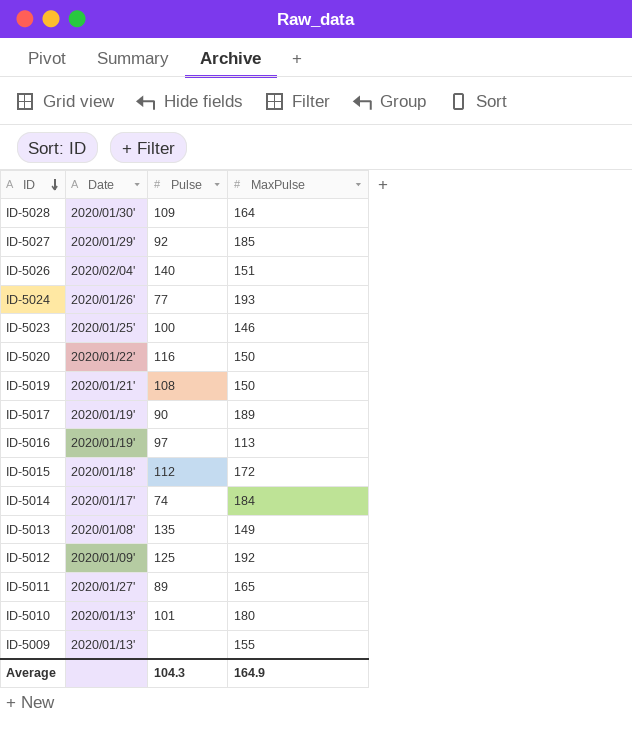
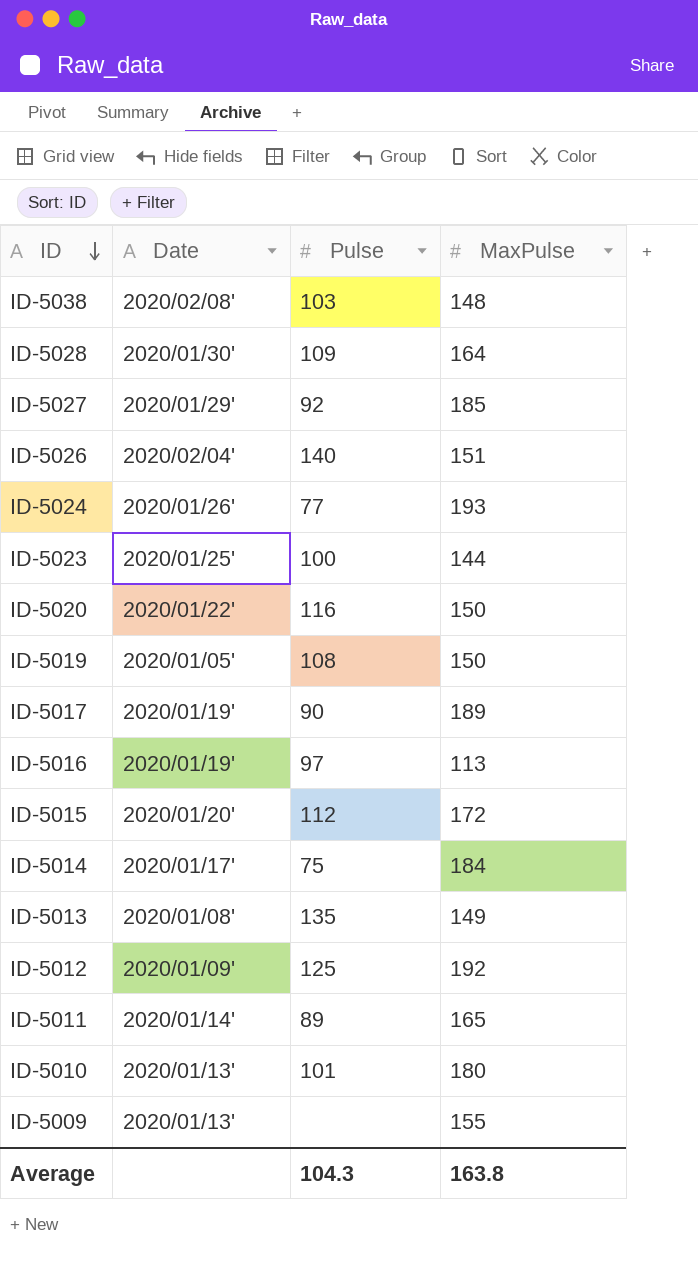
row ID-5038: none -> 2020/02/08' | 103 | 148
ID-5023 | MaxPulse: 146 -> 144
ID-5019 | Date: 2020/01/21' -> 2020/01/05'
ID-5015 | Date: 2020/01/18' -> 2020/01/20'
ID-5014 | Pulse: 74 -> 75
ID-5011 | Date: 2020/01/27' -> 2020/01/14'
Average | MaxPulse: 164.9 -> 163.8

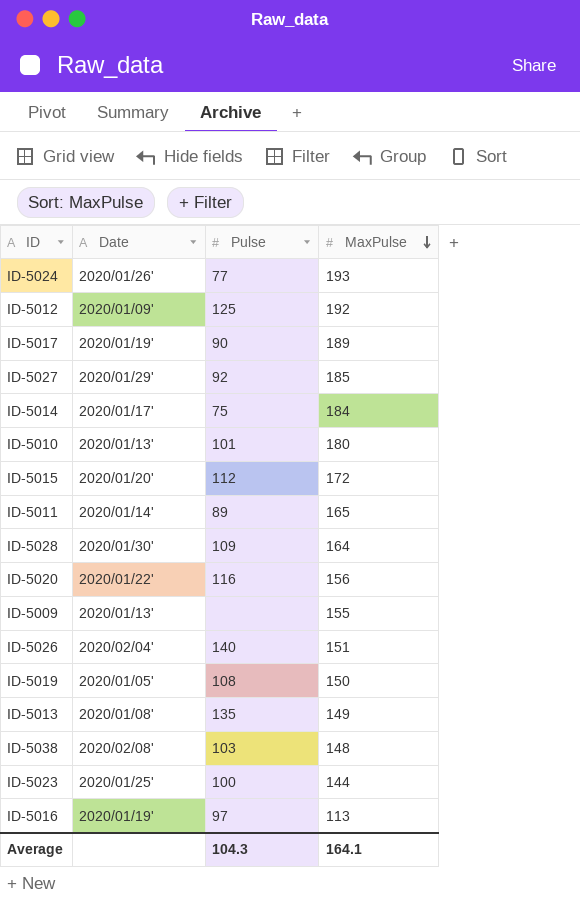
row order: ID descending -> MaxPulse descending
ID-5020 | MaxPulse: 150 -> 156
Average | MaxPulse: 163.8 -> 164.1

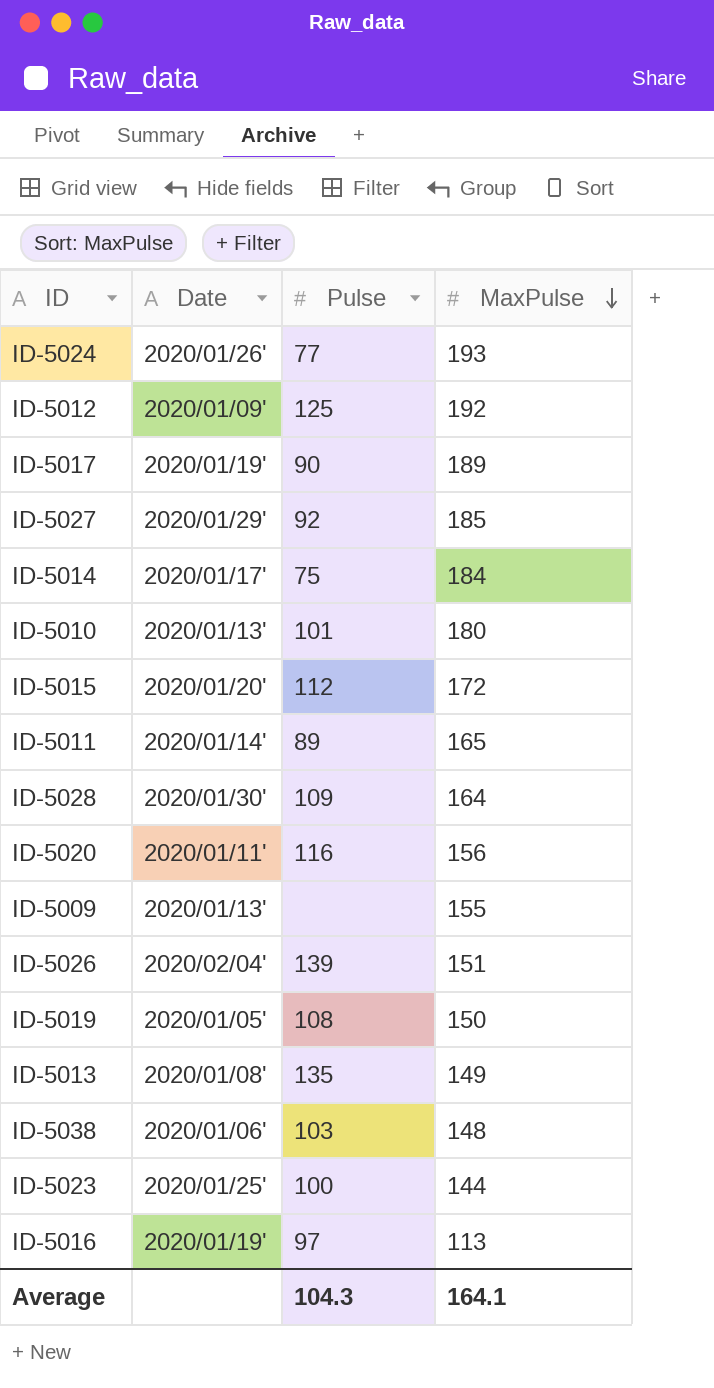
ID-5020 | Date: 2020/01/22' -> 2020/01/11'
ID-5026 | Pulse: 140 -> 139
ID-5038 | Date: 2020/02/08' -> 2020/01/06'

